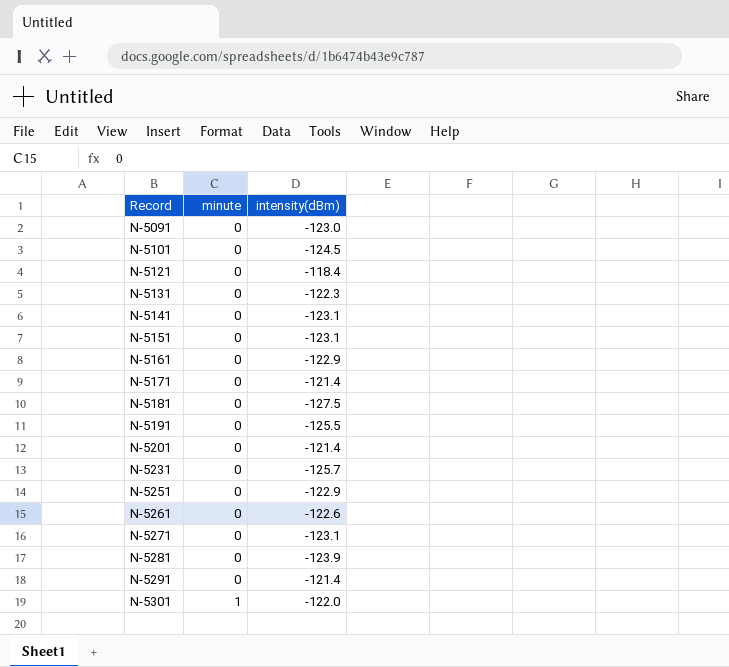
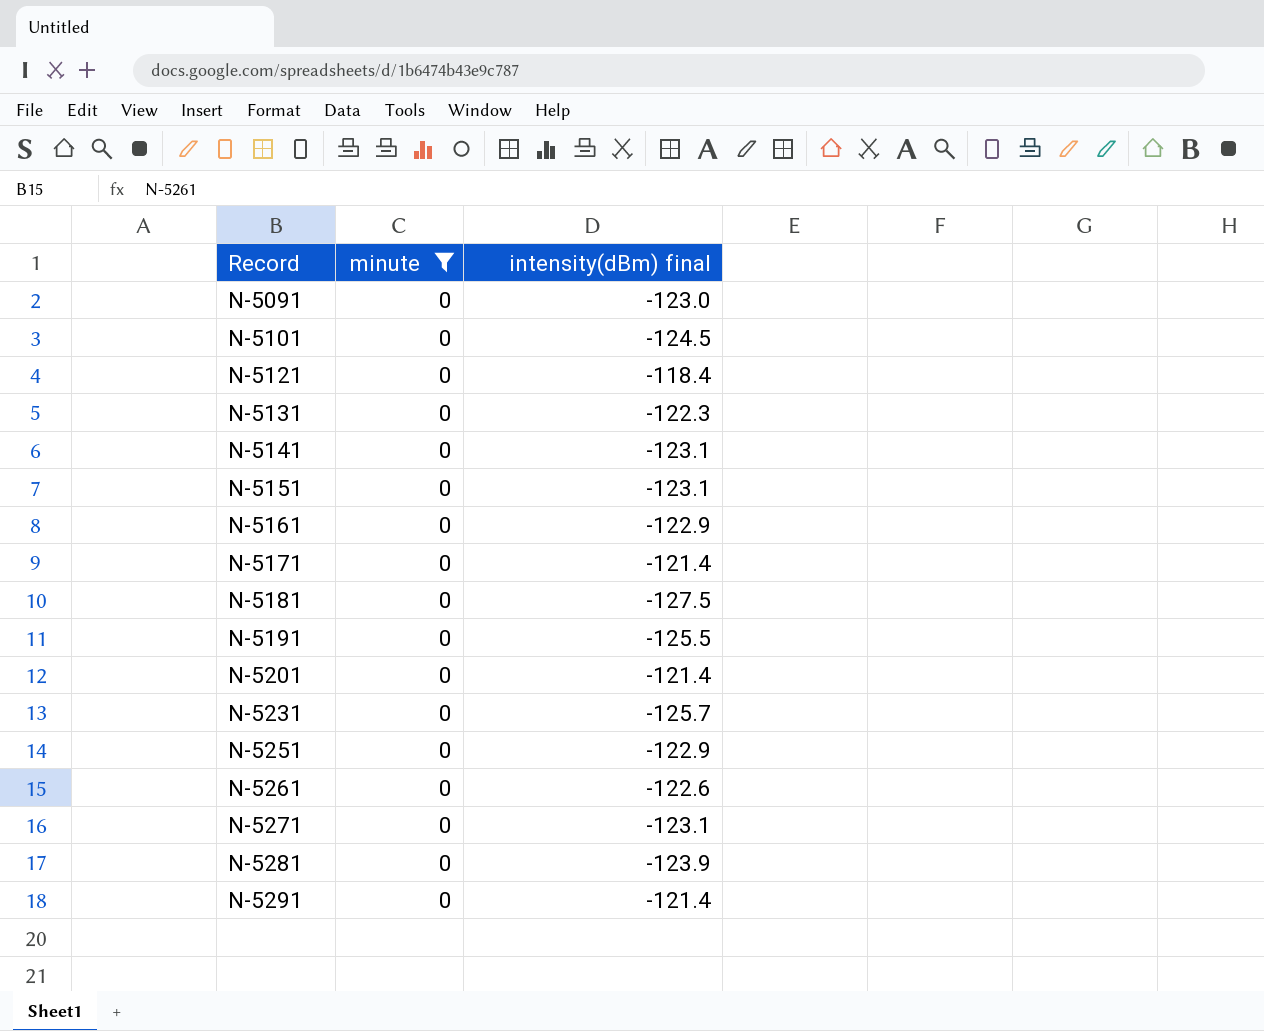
filter: none -> minute = 0
column name: intensity(dBm) -> intensity(dBm) final

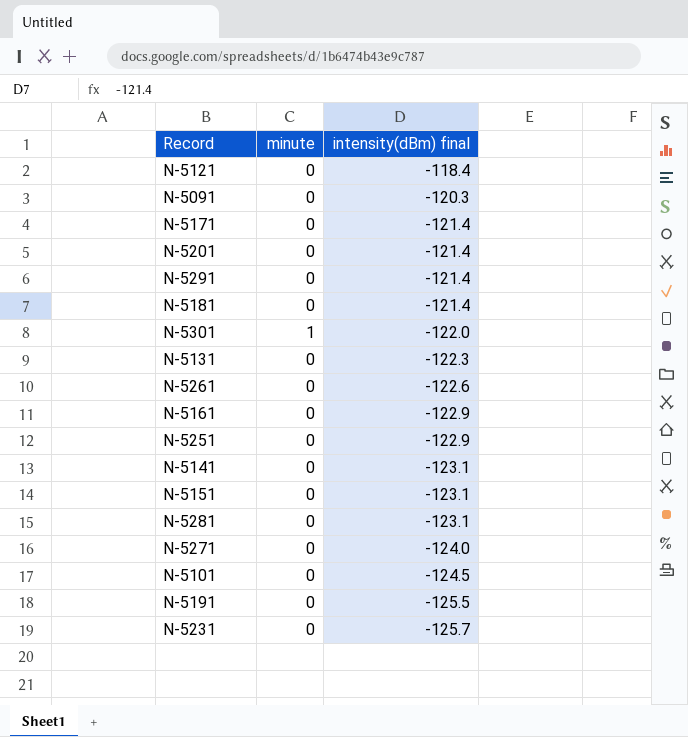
filter: minute = 0 -> none
row order: Record ascending -> intensity(dBm) final descending
N-5091 | intensity(dBm) final: -123.0 -> -120.3
N-5181 | intensity(dBm) final: -127.5 -> -121.4
N-5281 | intensity(dBm) final: -123.9 -> -123.1
N-5271 | intensity(dBm) final: -123.1 -> -124.0

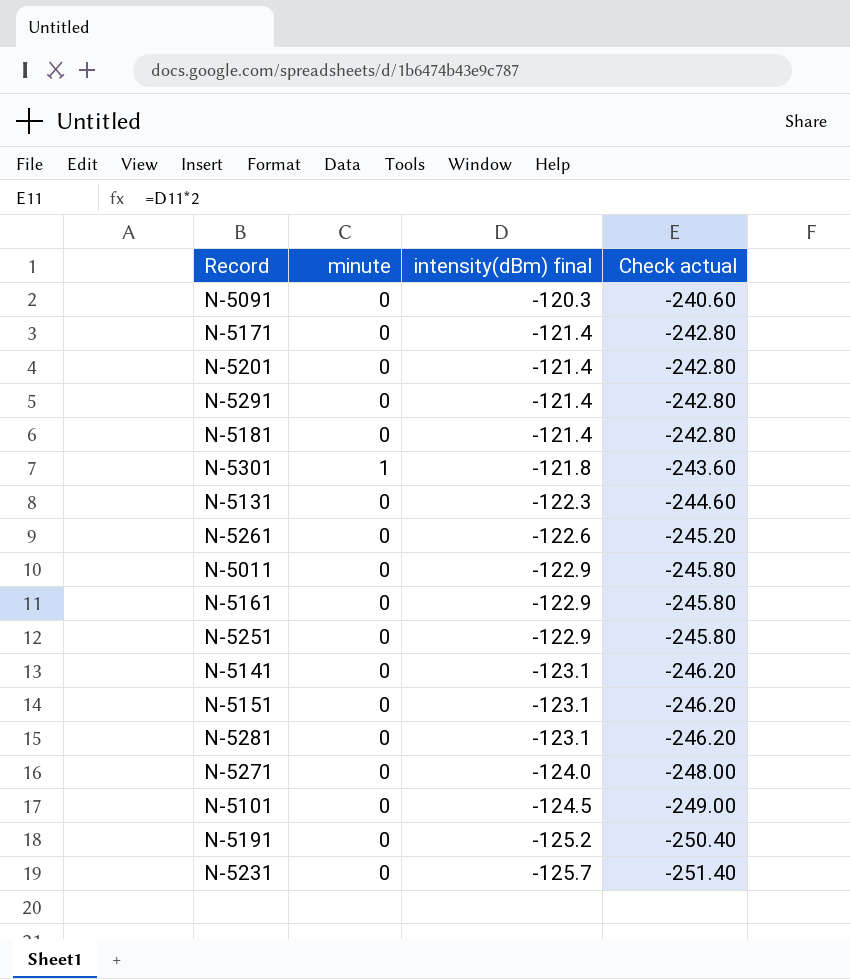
column Check actual | formula: none -> [intensity(dBm) final] * 2
row N-5121: 0 | -118.4 -> none
N-5301 | intensity(dBm) final: -122.0 -> -121.8
row N-5011: none -> 0 | -122.9 | -245.80
N-5191 | intensity(dBm) final: -125.5 -> -125.2

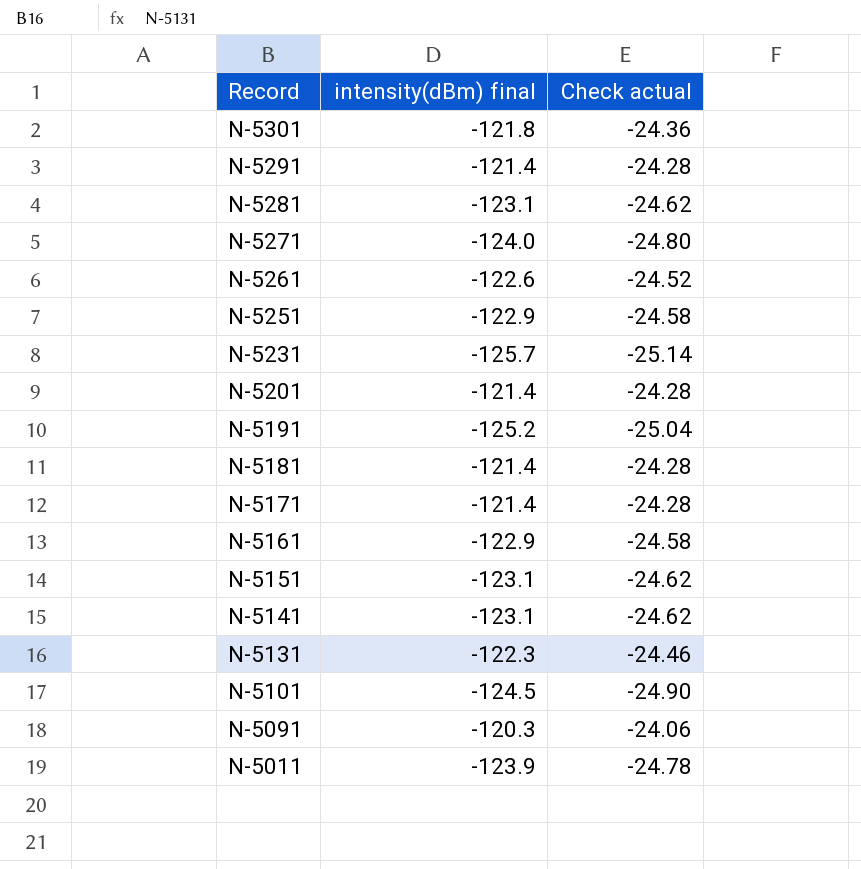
row order: intensity(dBm) final descending -> Record descending
column minute | position: 2 -> none
column Check actual | formula: [intensity(dBm) final] * 2 -> [intensity(dBm) final] * 0.2
N-5011 | intensity(dBm) final: -122.9 -> -123.9

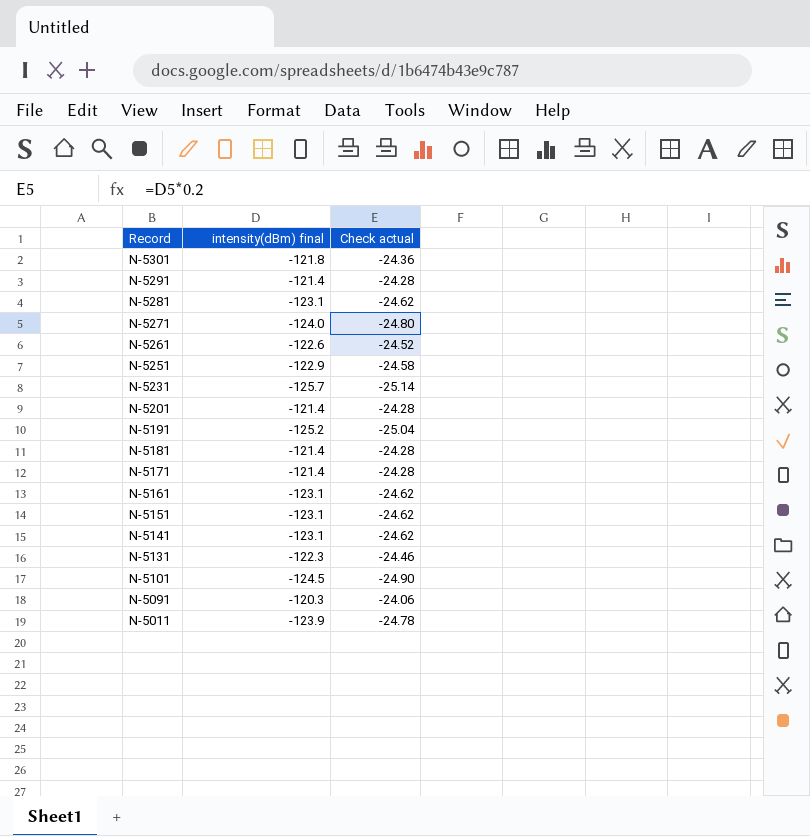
N-5161 | intensity(dBm) final: -122.9 -> -123.1
N-5161 | Check actual: -24.58 -> -24.62

